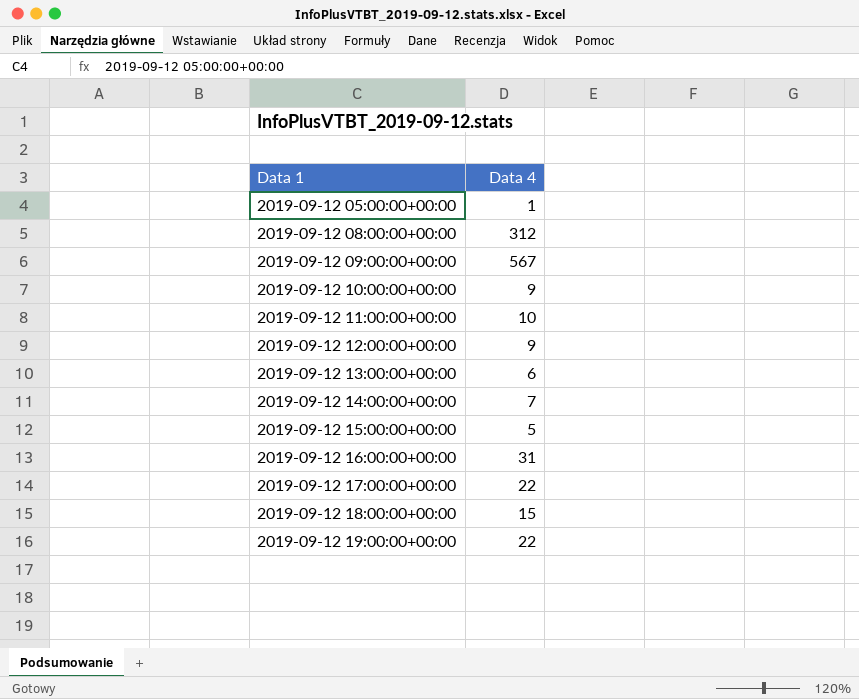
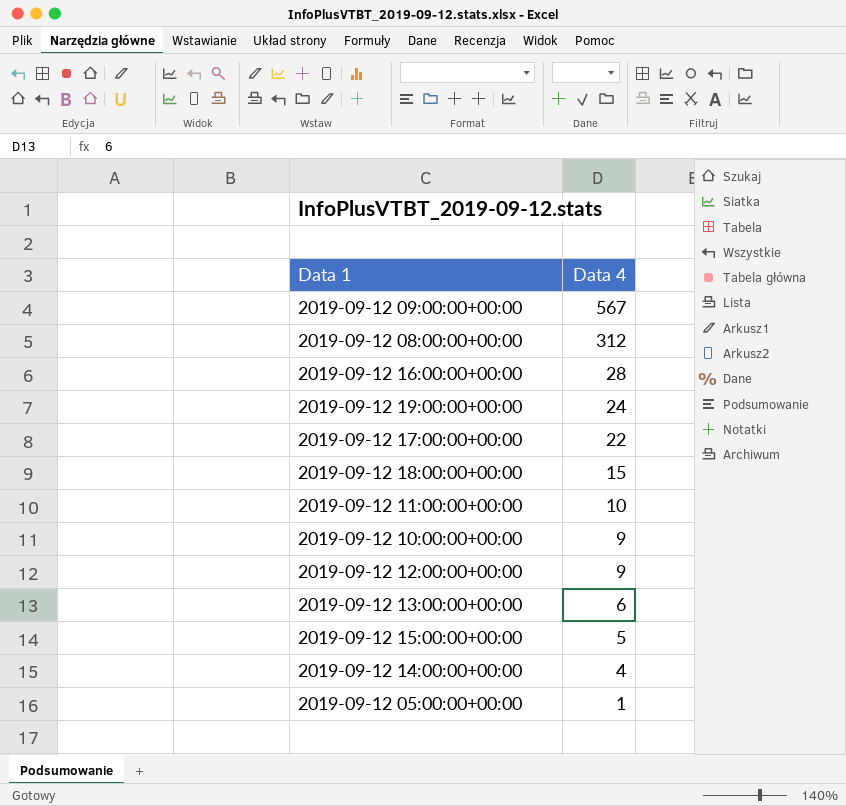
row order: Data 1 ascending -> Data 4 descending
2019-09-12 16:00:00+00:00 | Data 4: 31 -> 28
2019-09-12 19:00:00+00:00 | Data 4: 22 -> 24
2019-09-12 14:00:00+00:00 | Data 4: 7 -> 4

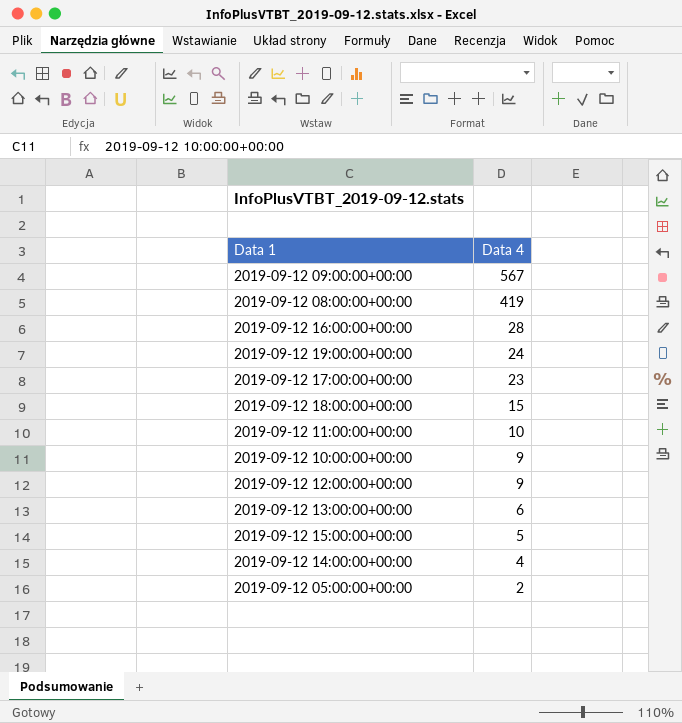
2019-09-12 08:00:00+00:00 | Data 4: 312 -> 419
2019-09-12 17:00:00+00:00 | Data 4: 22 -> 23
2019-09-12 05:00:00+00:00 | Data 4: 1 -> 2

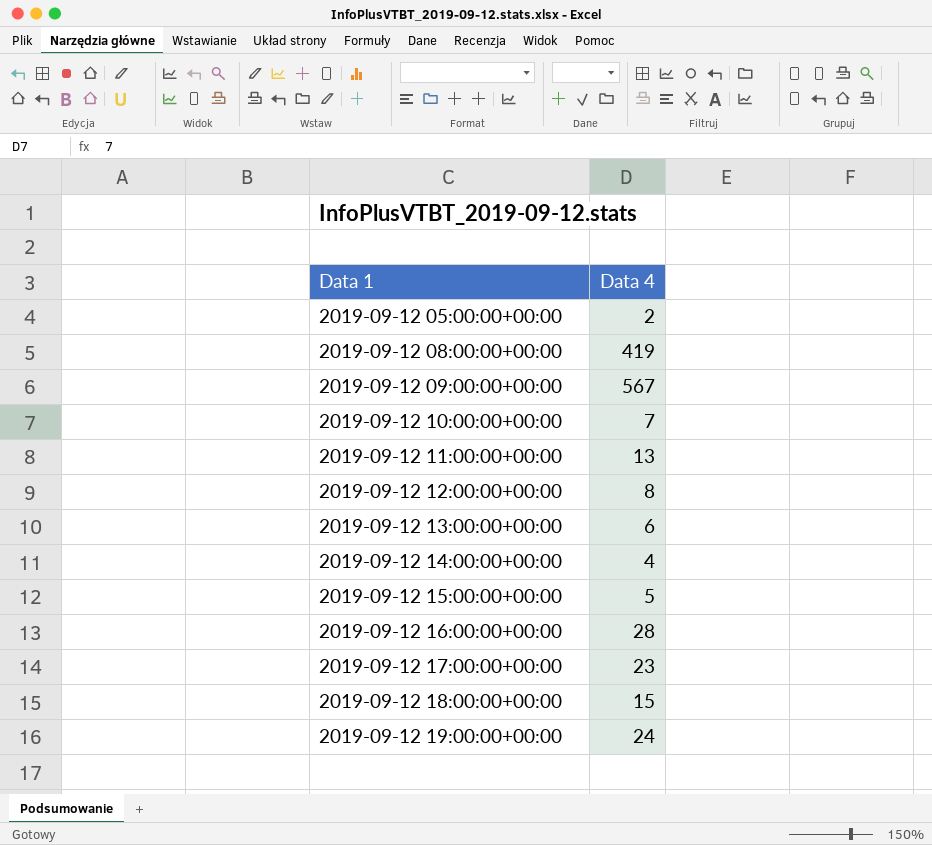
row order: Data 4 descending -> Data 1 ascending
2019-09-12 10:00:00+00:00 | Data 4: 9 -> 7
2019-09-12 11:00:00+00:00 | Data 4: 10 -> 13
2019-09-12 12:00:00+00:00 | Data 4: 9 -> 8

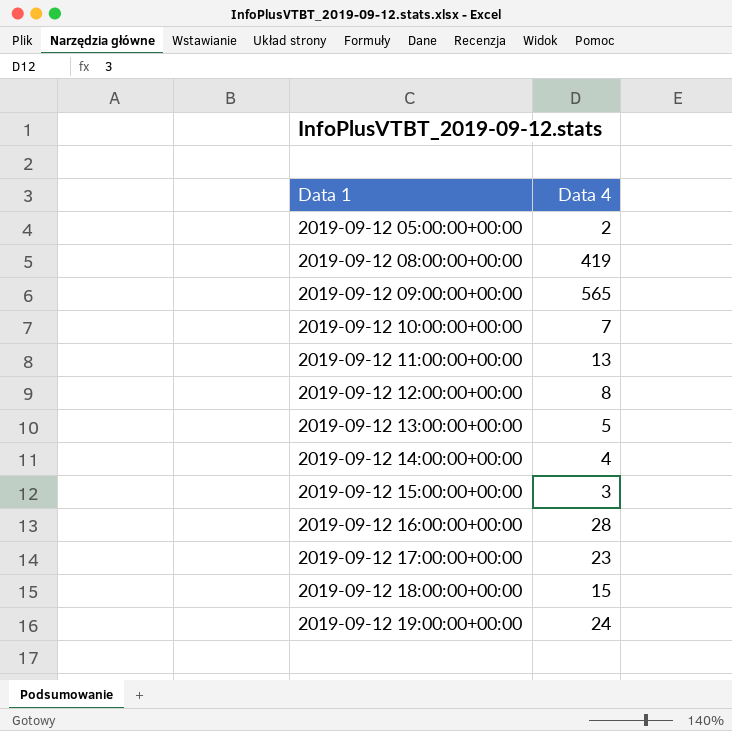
2019-09-12 09:00:00+00:00 | Data 4: 567 -> 565
2019-09-12 13:00:00+00:00 | Data 4: 6 -> 5
2019-09-12 15:00:00+00:00 | Data 4: 5 -> 3

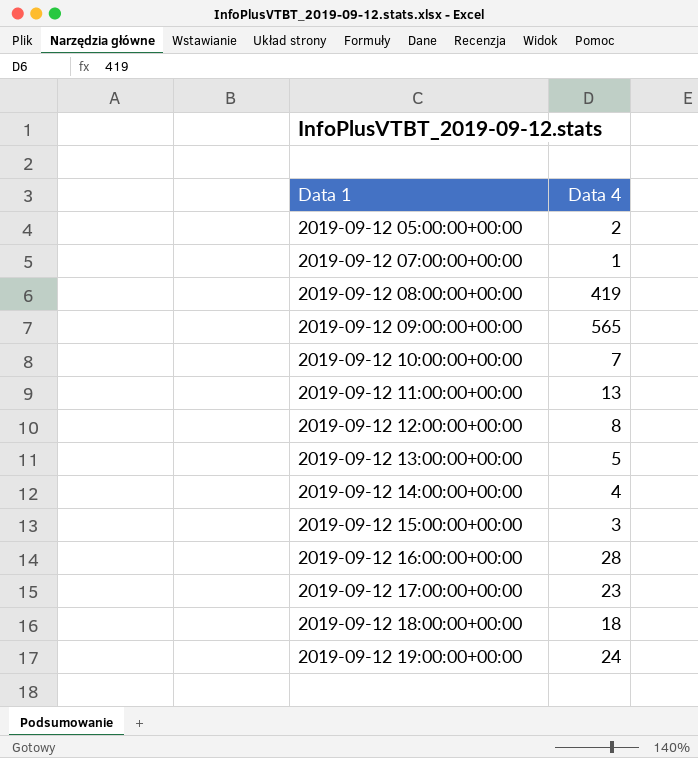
row 2019-09-12 07:00:00+00:00: none -> 1
2019-09-12 18:00:00+00:00 | Data 4: 15 -> 18

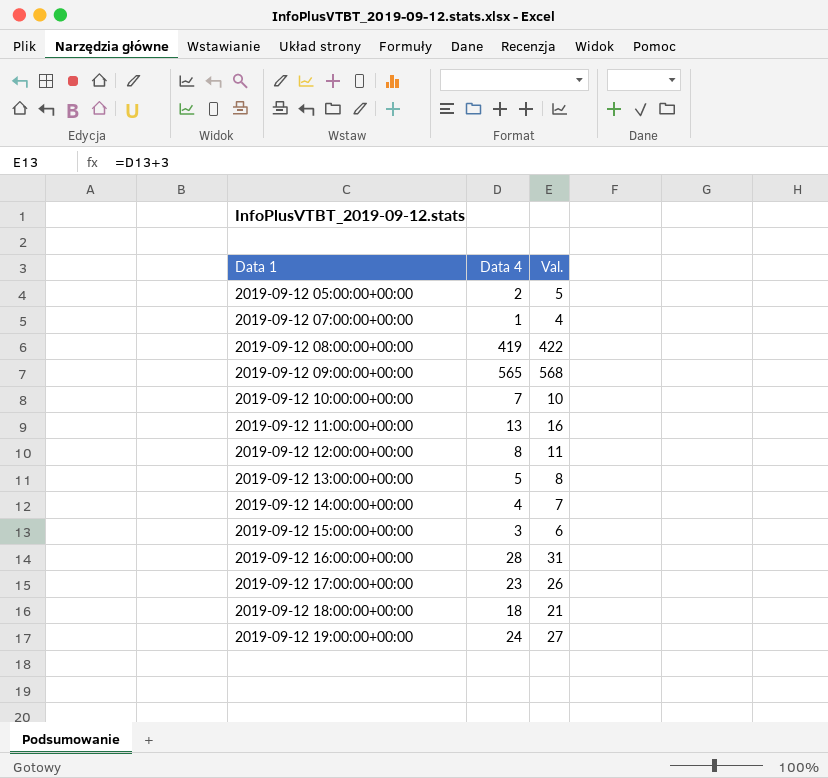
column Val. | formula: none -> [Data 4] + 3

